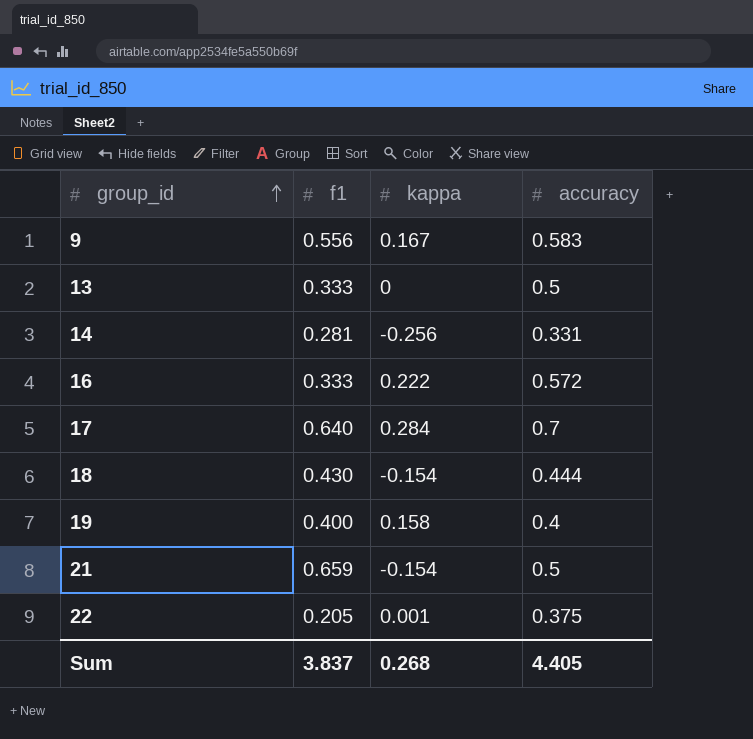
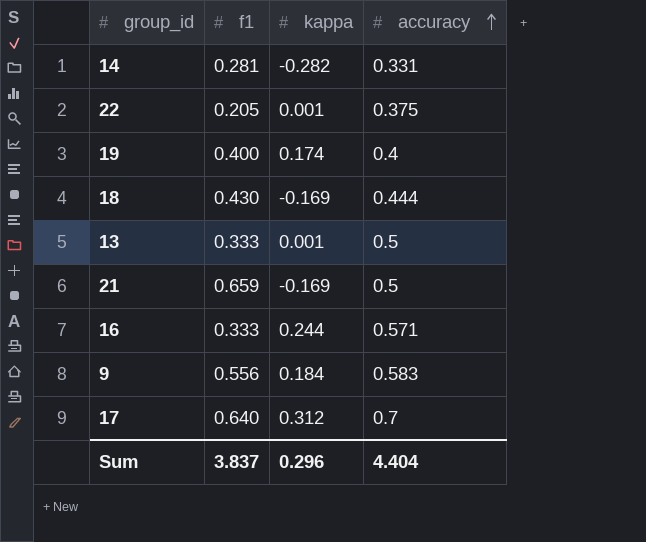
row order: group_id ascending -> accuracy ascending
14 | kappa: -0.256 -> -0.282
19 | kappa: 0.158 -> 0.174
18 | kappa: -0.154 -> -0.169
13 | kappa: 0 -> 0.001
21 | kappa: -0.154 -> -0.169
16 | kappa: 0.222 -> 0.244
16 | accuracy: 0.572 -> 0.571
9 | kappa: 0.167 -> 0.184
17 | kappa: 0.284 -> 0.312
Sum | kappa: 0.268 -> 0.296
Sum | accuracy: 4.405 -> 4.404

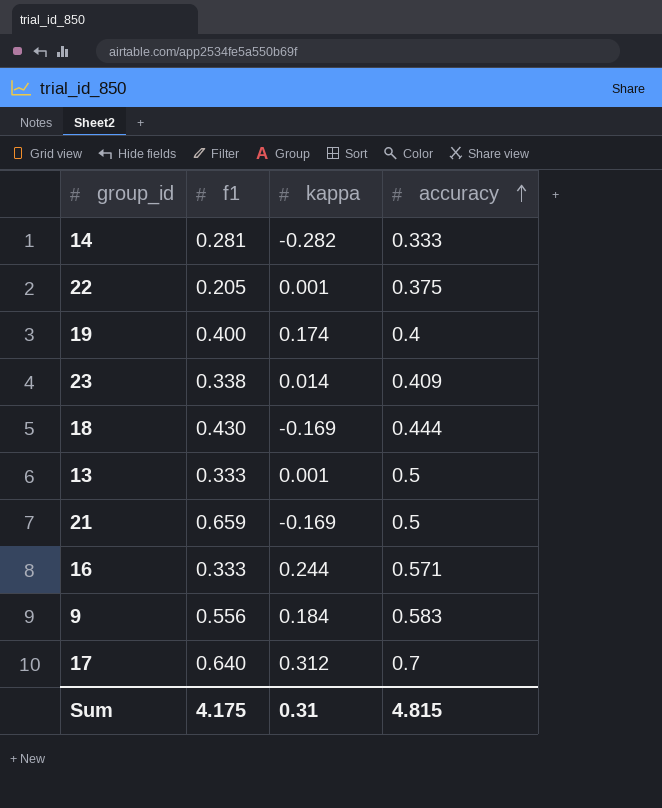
14 | accuracy: 0.331 -> 0.333
row 23: none -> 0.338 | 0.014 | 0.409
Sum | f1: 3.837 -> 4.175
Sum | kappa: 0.296 -> 0.31
Sum | accuracy: 4.404 -> 4.815

